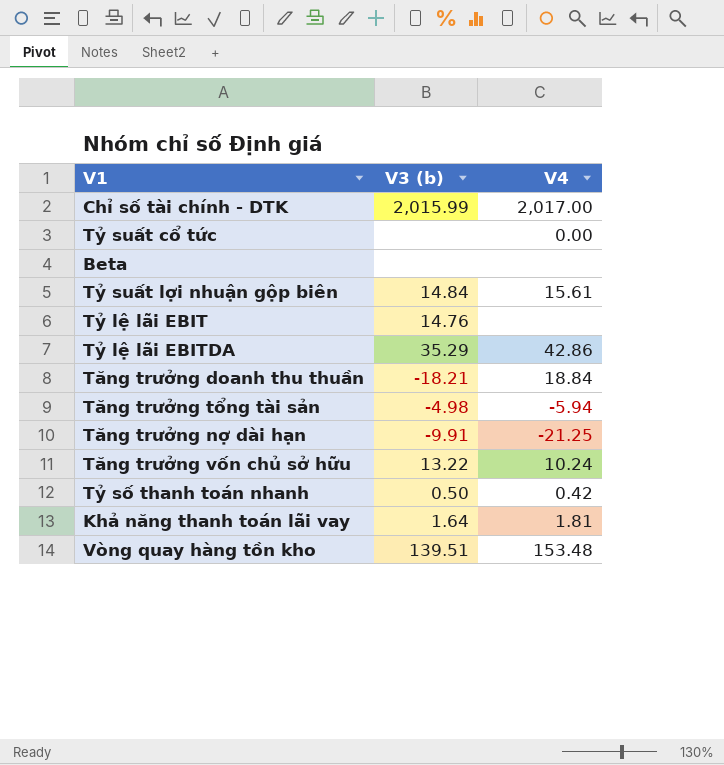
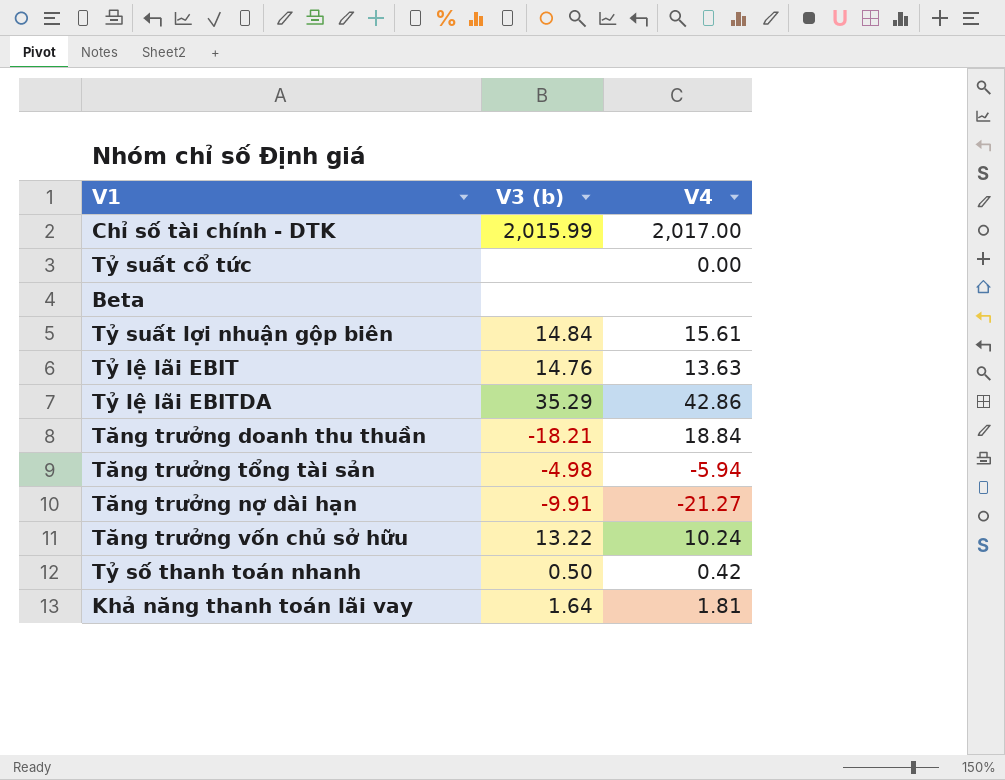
row Vòng quay hàng tồn kho: 139.51 | 153.48 -> none
Tỷ lệ lãi EBIT | V4: none -> 13.63
Tăng trưởng nợ dài hạn | V4: -21.25 -> -21.27

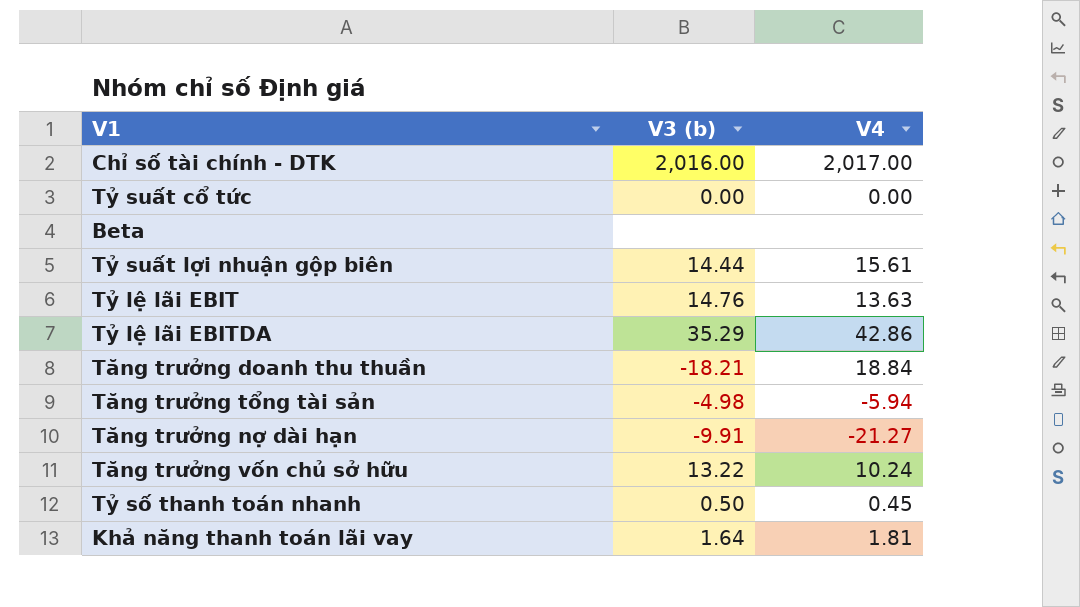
Chỉ số tài chính - DTK | V3 (b): 2,015.99 -> 2,016.00
Tỷ suất cổ tức | V3 (b): none -> 0.00
Tỷ suất lợi nhuận gộp biên | V3 (b): 14.84 -> 14.44
Tỷ số thanh toán nhanh | V4: 0.42 -> 0.45

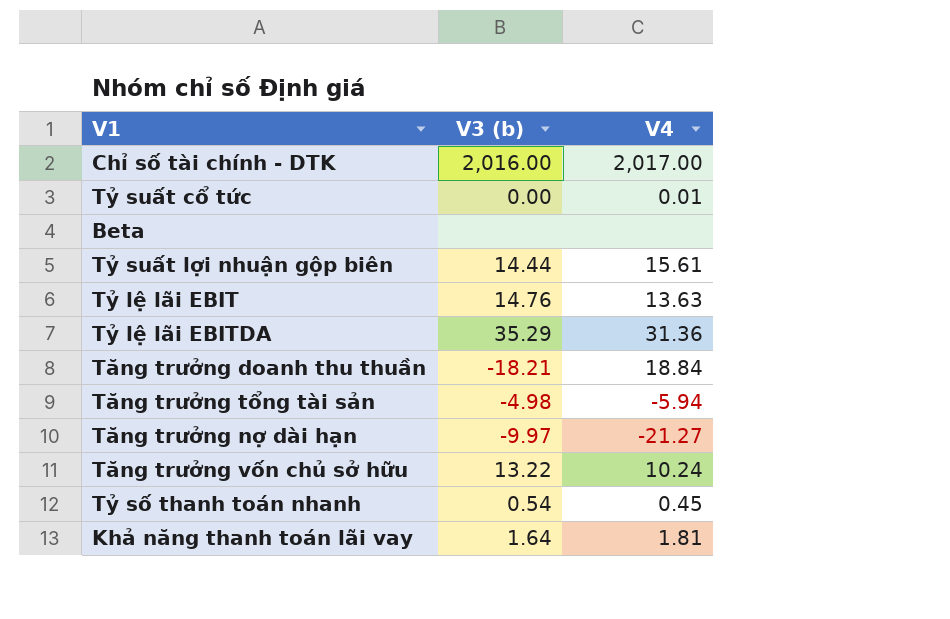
Tỷ suất cổ tức | V4: 0.00 -> 0.01
Tỷ lệ lãi EBITDA | V4: 42.86 -> 31.36
Tăng trưởng nợ dài hạn | V3 (b): -9.91 -> -9.97
Tỷ số thanh toán nhanh | V3 (b): 0.50 -> 0.54

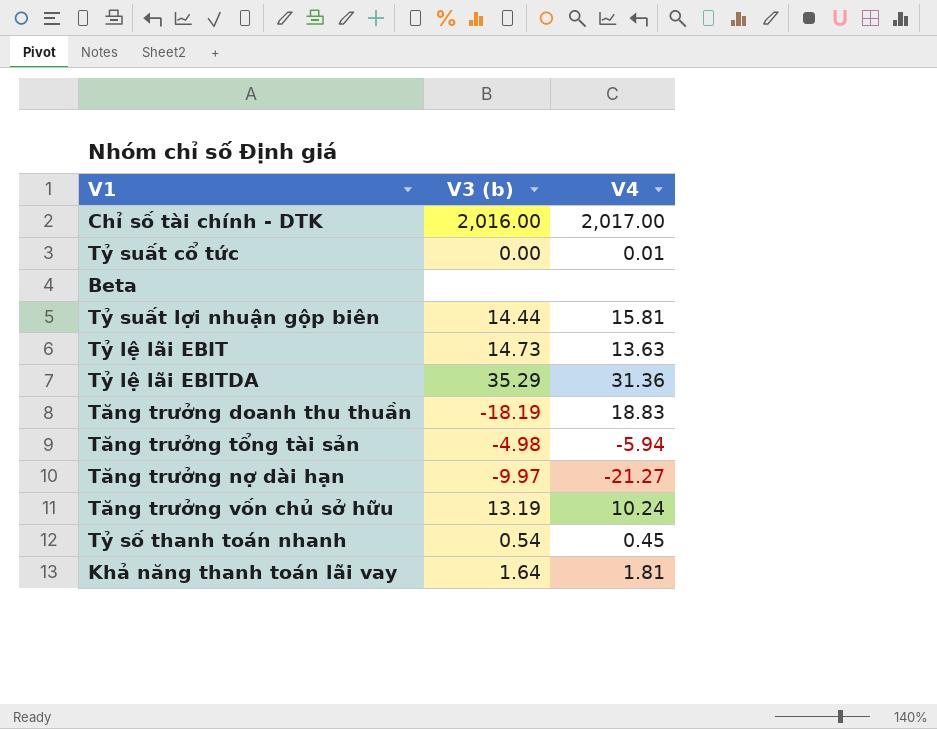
Tỷ suất lợi nhuận gộp biên | V4: 15.61 -> 15.81
Tỷ lệ lãi EBIT | V3 (b): 14.76 -> 14.73
Tăng trưởng doanh thu thuần | V3 (b): -18.21 -> -18.19
Tăng trưởng doanh thu thuần | V4: 18.84 -> 18.83
Tăng trưởng vốn chủ sở hữu | V3 (b): 13.22 -> 13.19

